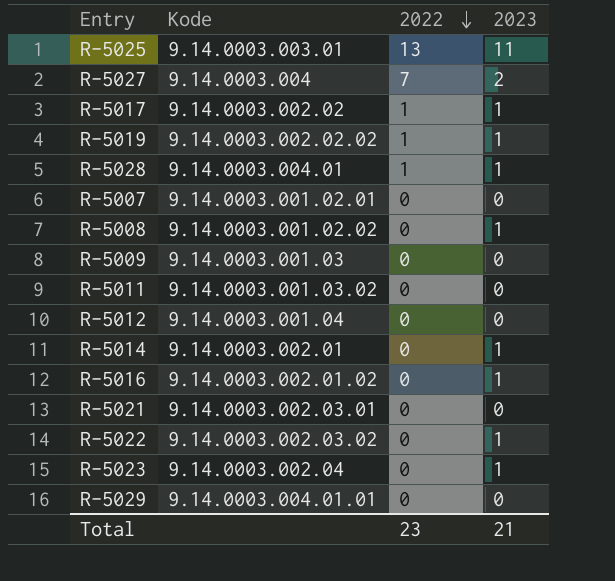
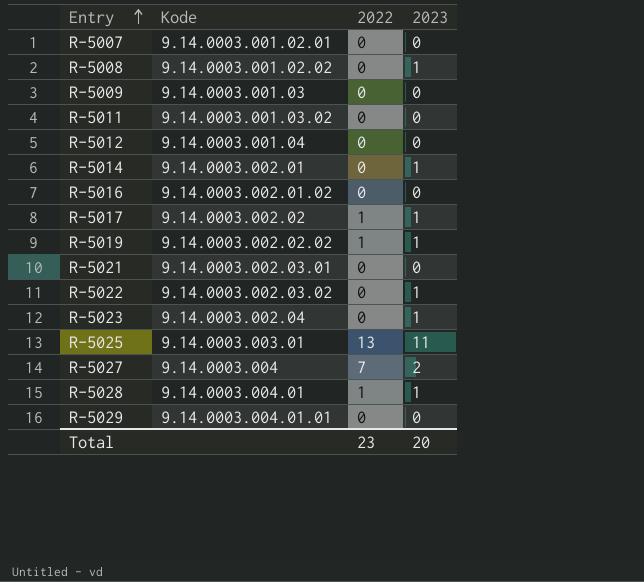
row order: 2022 descending -> Entry ascending
R-5016 | 2023: 1 -> 0
Total | 2023: 21 -> 20

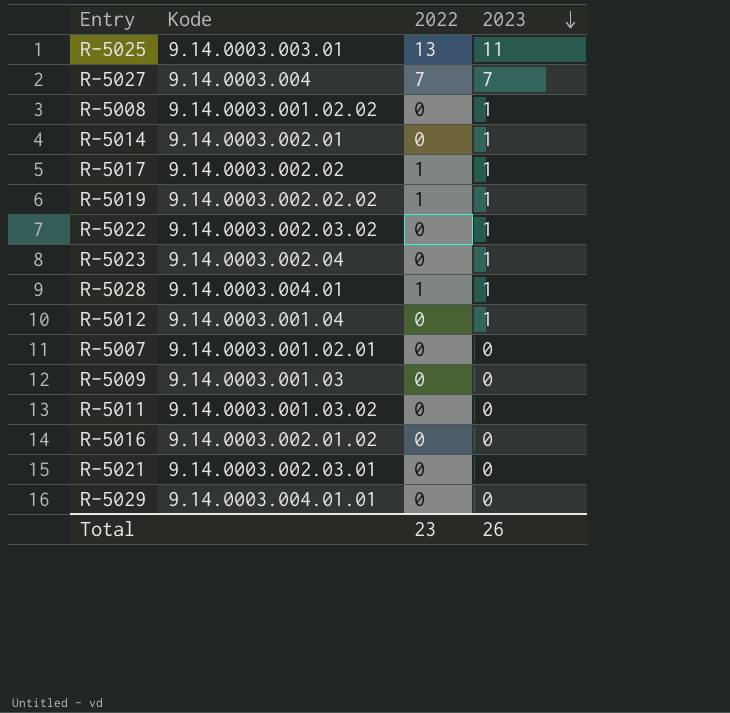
row order: Entry ascending -> 2023 descending
R-5027 | 2023: 2 -> 7
R-5012 | 2023: 0 -> 1
Total | 2023: 20 -> 26

